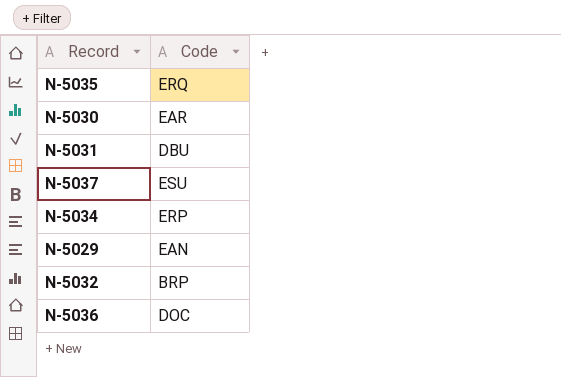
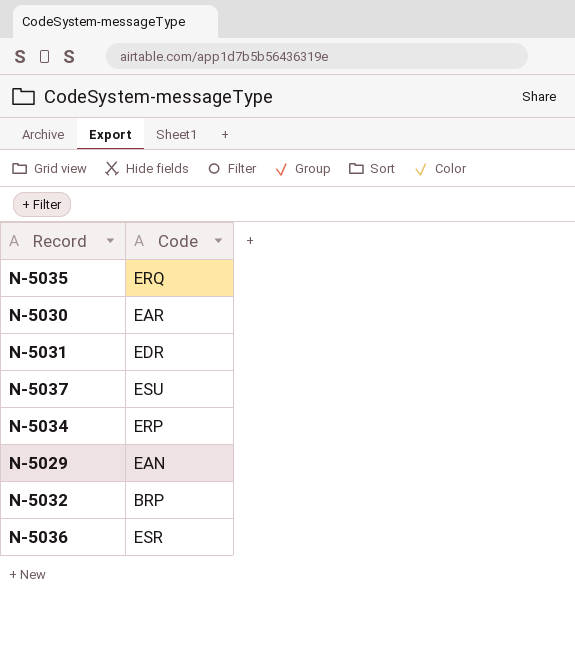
N-5031 | Code: DBU -> EDR
N-5036 | Code: DOC -> ESR

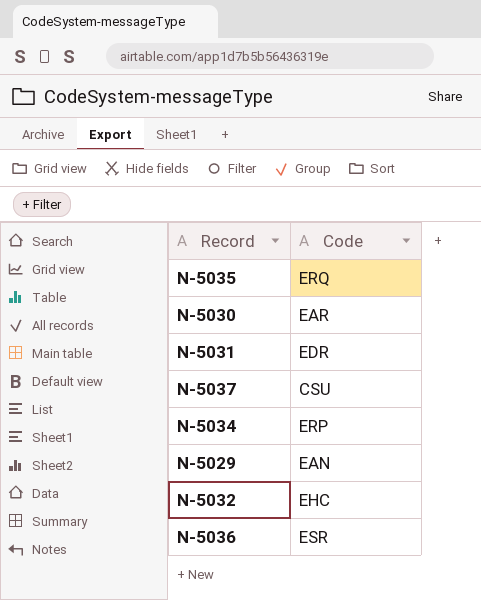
N-5037 | Code: ESU -> CSU
N-5032 | Code: BRP -> EHC

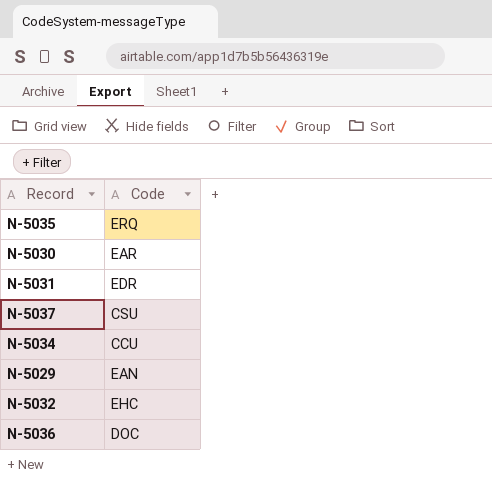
N-5034 | Code: ERP -> CCU
N-5036 | Code: ESR -> DOC

